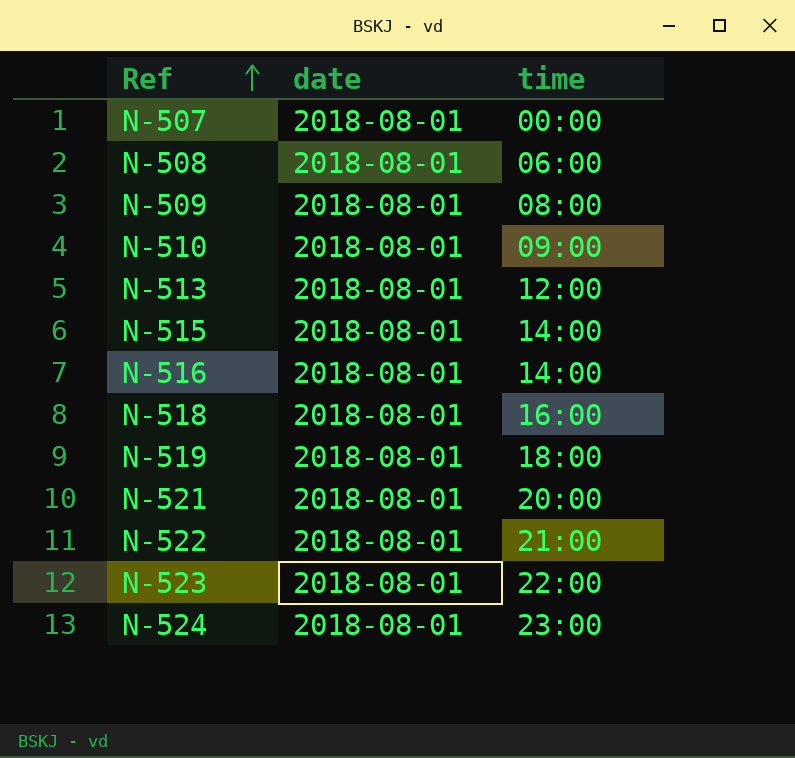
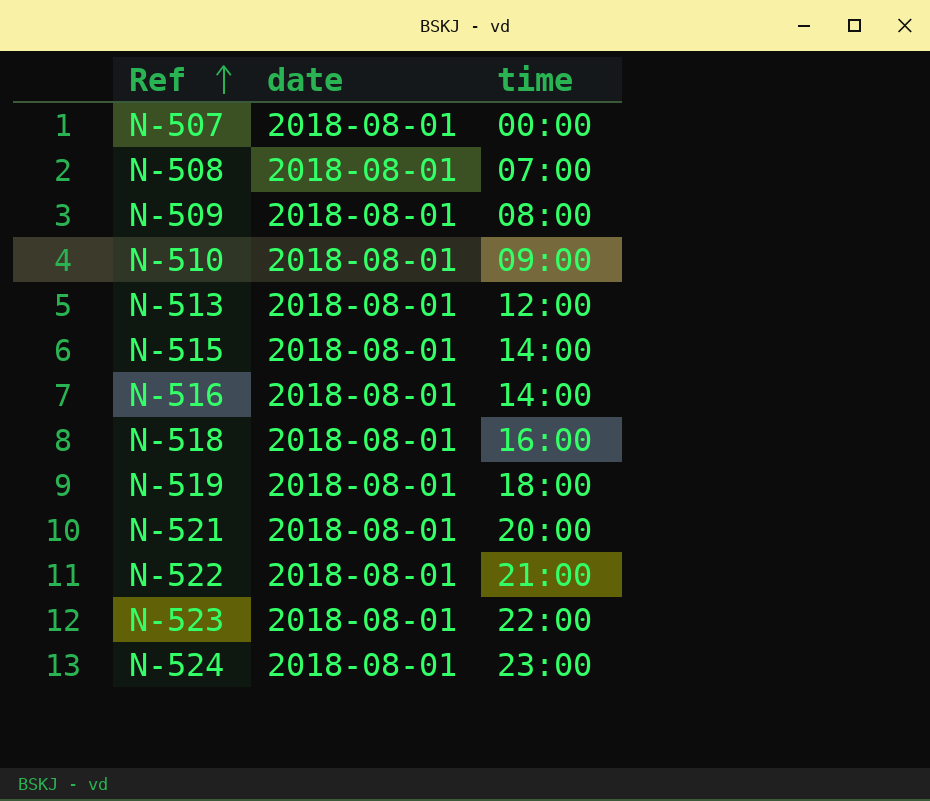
N-508 | time: 06:00 -> 07:00

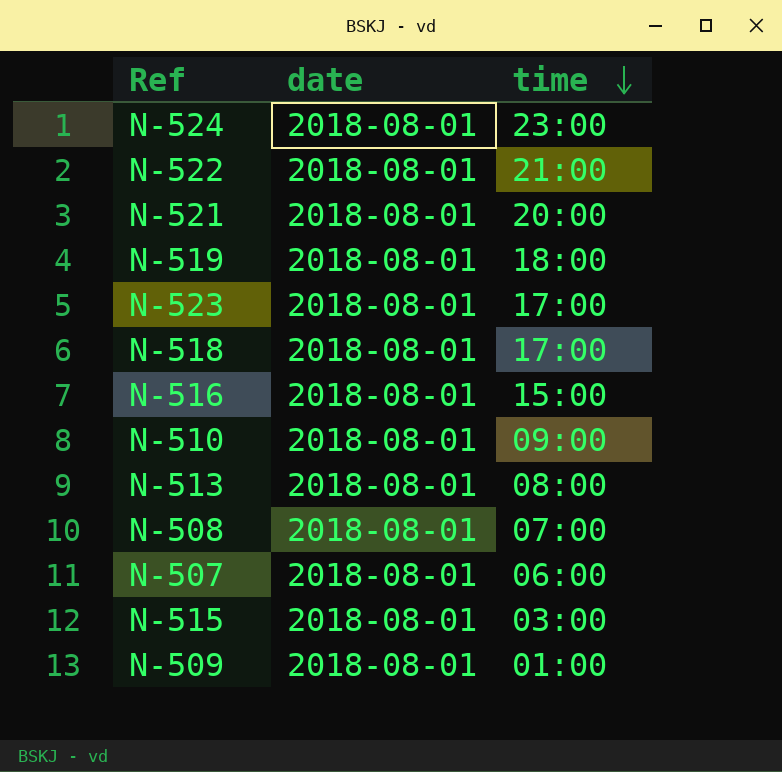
row order: Ref ascending -> time descending
N-523 | time: 22:00 -> 17:00
N-518 | time: 16:00 -> 17:00
N-516 | time: 14:00 -> 15:00
N-513 | time: 12:00 -> 08:00
N-507 | time: 00:00 -> 06:00
N-515 | time: 14:00 -> 03:00
N-509 | time: 08:00 -> 01:00

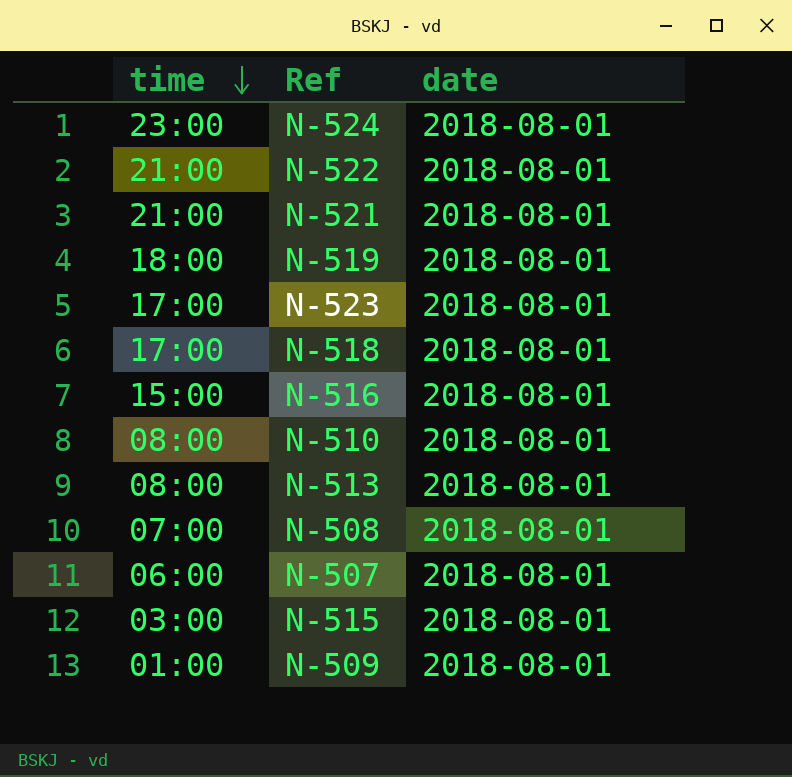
column time | position: 3 -> 1
N-521 | time: 20:00 -> 21:00
N-510 | time: 09:00 -> 08:00

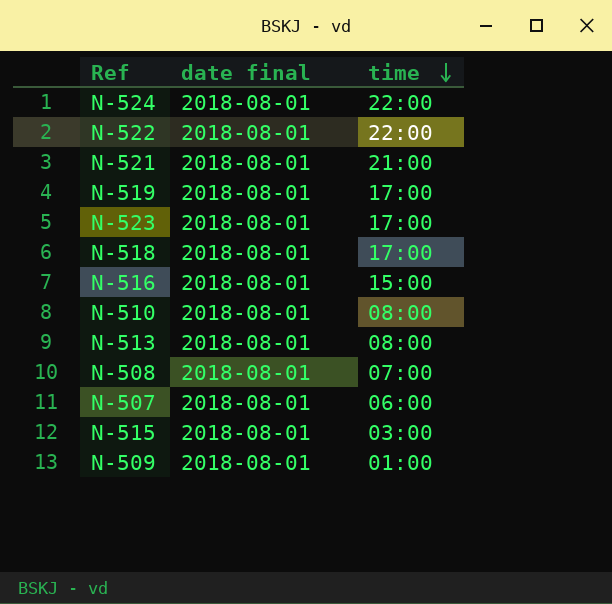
column name: date -> date final
column time | position: 1 -> 3
N-524 | time: 23:00 -> 22:00
N-522 | time: 21:00 -> 22:00
N-519 | time: 18:00 -> 17:00

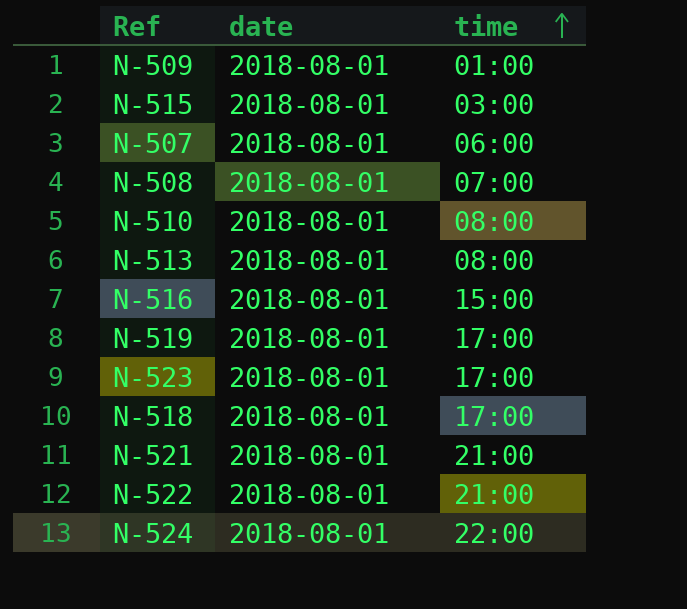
row order: time descending -> time ascending
column name: date final -> date
N-522 | time: 22:00 -> 21:00

